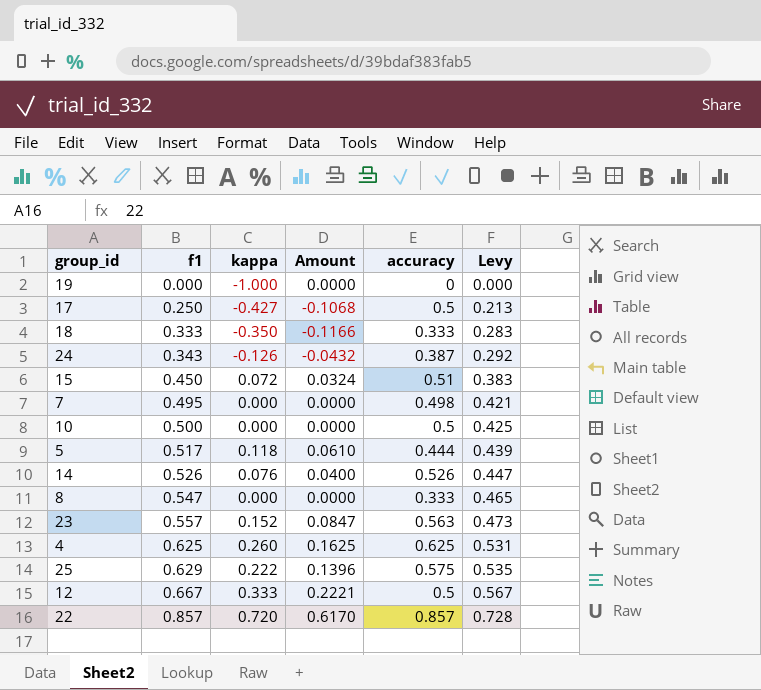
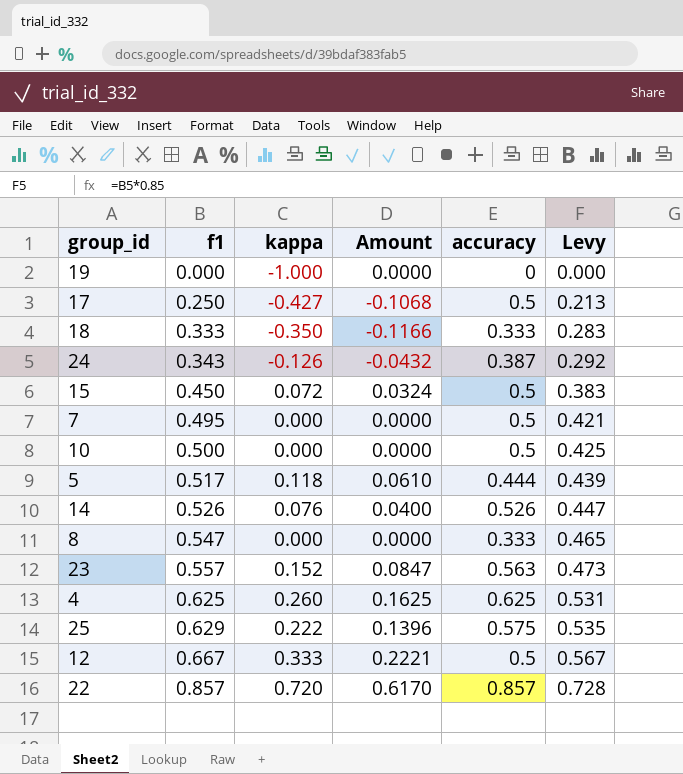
15 | accuracy: 0.51 -> 0.5
7 | accuracy: 0.498 -> 0.5

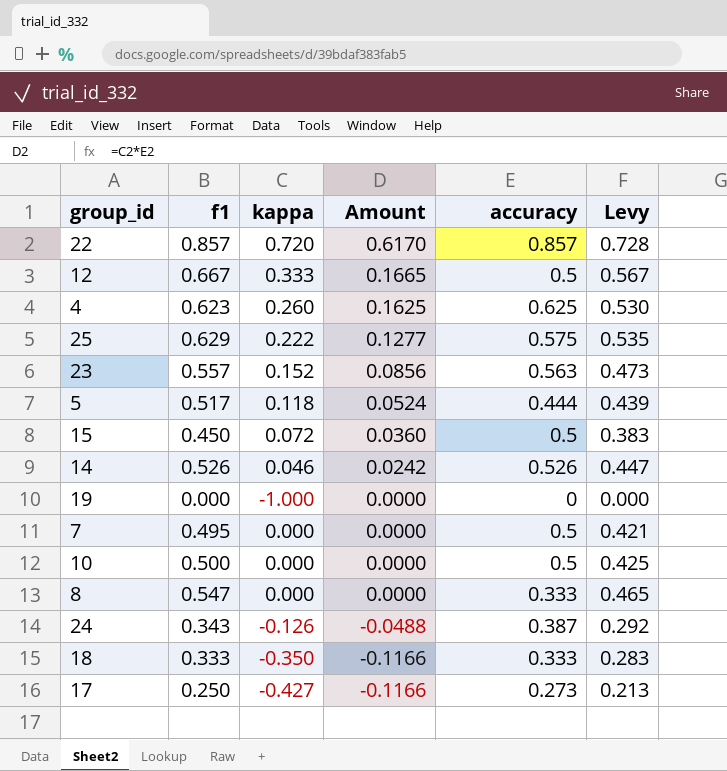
row order: f1 ascending -> Amount descending
column Amount | formula: [f1] * [kappa] -> [kappa] * [accuracy]
4 | f1: 0.625 -> 0.623
4 | Levy: 0.531 -> 0.530
14 | kappa: 0.076 -> 0.046
17 | accuracy: 0.5 -> 0.273

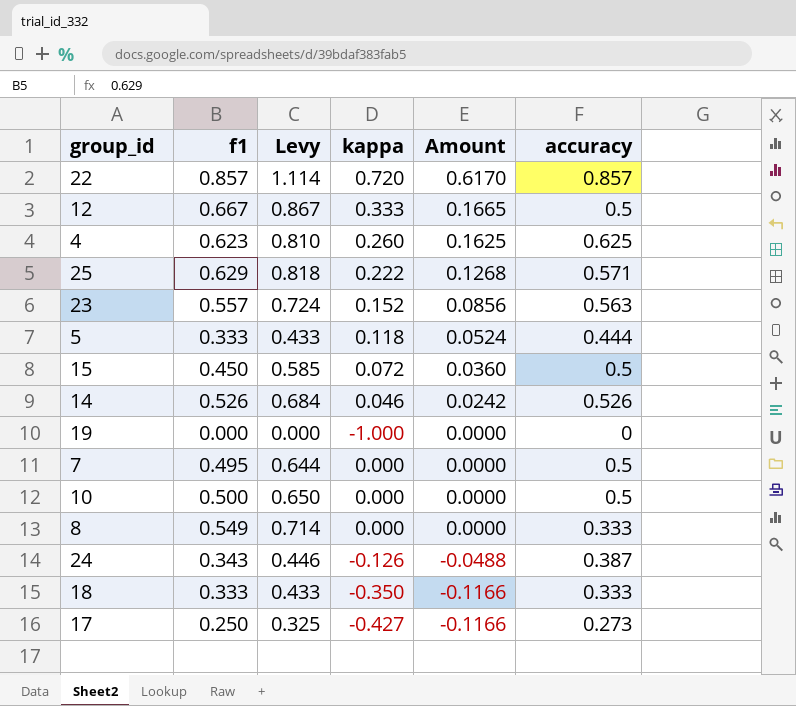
column Levy | formula: [f1] * 0.85 -> [f1] * 1.3
column Levy | position: 6 -> 3
25 | Amount: 0.1277 -> 0.1268
25 | accuracy: 0.575 -> 0.571
5 | f1: 0.517 -> 0.333
8 | f1: 0.547 -> 0.549

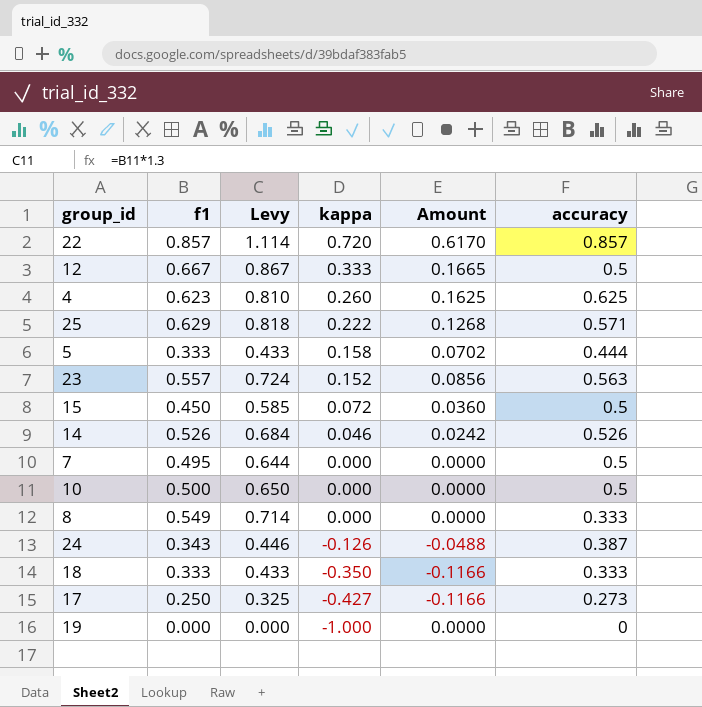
row order: Amount descending -> kappa descending
5 | kappa: 0.118 -> 0.158
5 | Amount: 0.0524 -> 0.0702

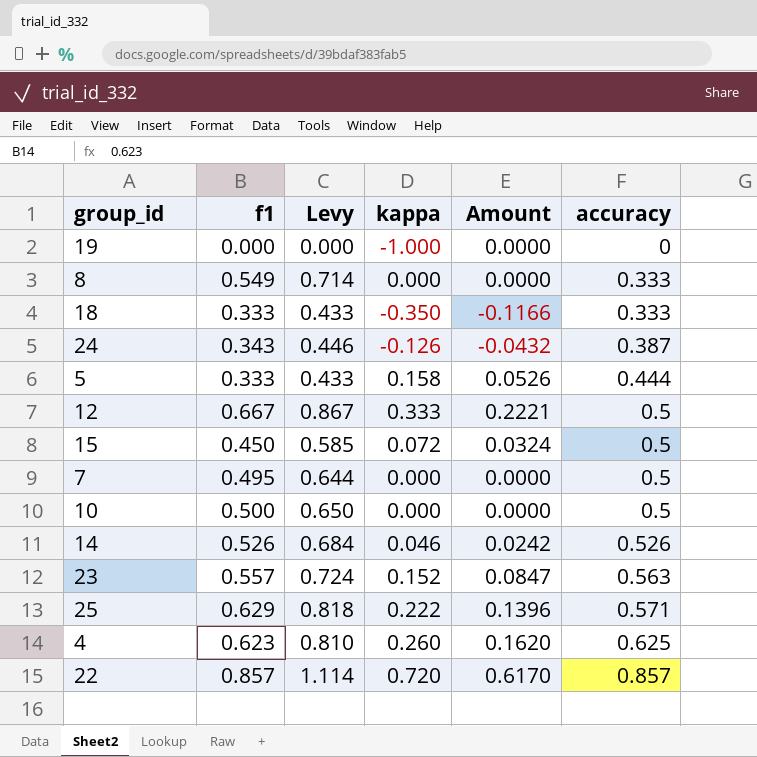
row order: kappa descending -> accuracy ascending
column Amount | formula: [kappa] * [accuracy] -> [f1] * [kappa]
row 17: 0.250 | 0.325 | -0.427 | -0.1166 | 0.273 -> none

